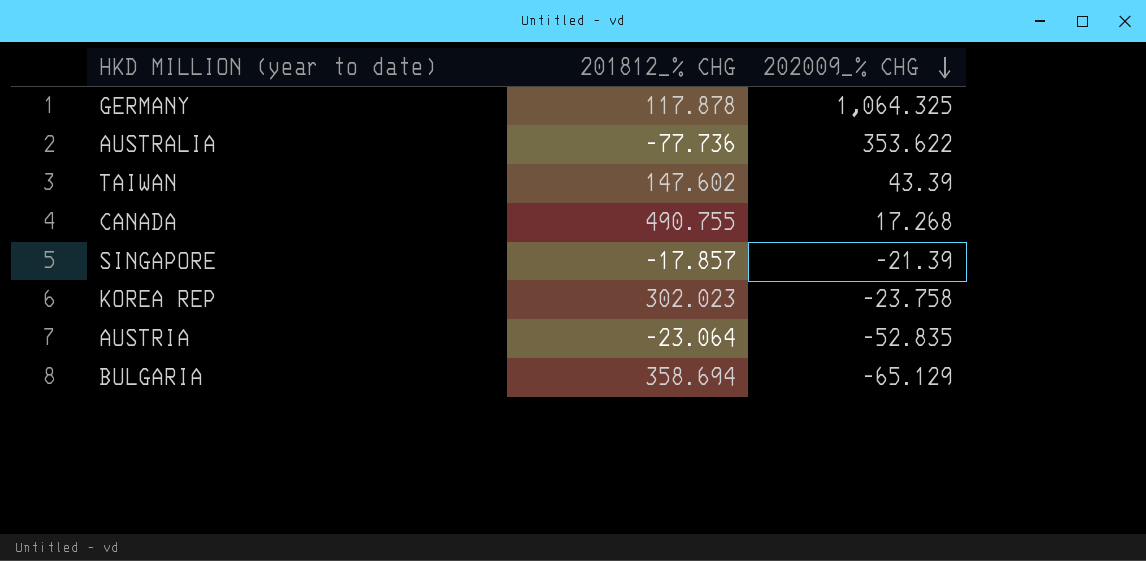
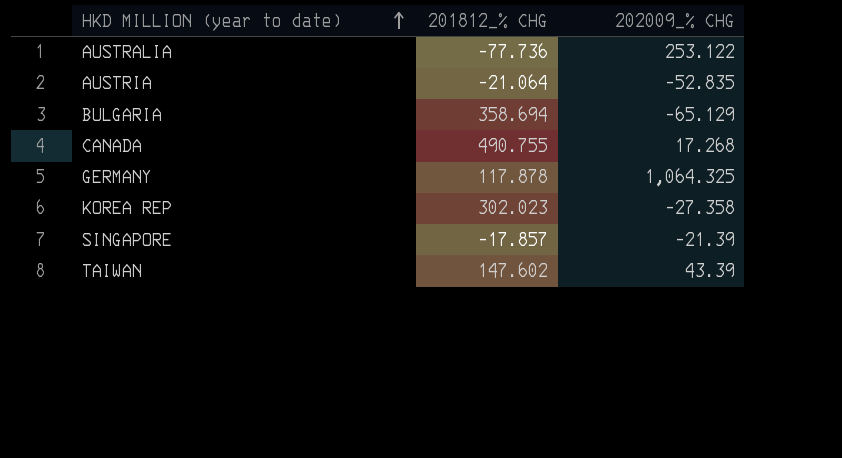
row order: 202009_% CHG descending -> HKD MILLION (year to date) ascending
AUSTRALIA | 202009_% CHG: 353.622 -> 253.122
AUSTRIA | 201812_% CHG: -23.064 -> -21.064
KOREA REP | 202009_% CHG: -23.758 -> -27.358

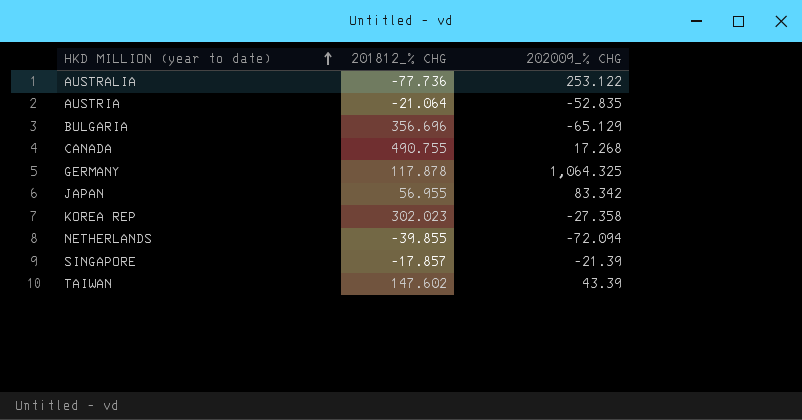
BULGARIA | 201812_% CHG: 358.694 -> 356.696
row JAPAN: none -> 56.955 | 83.342
row NETHERLANDS: none -> -39.855 | -72.094

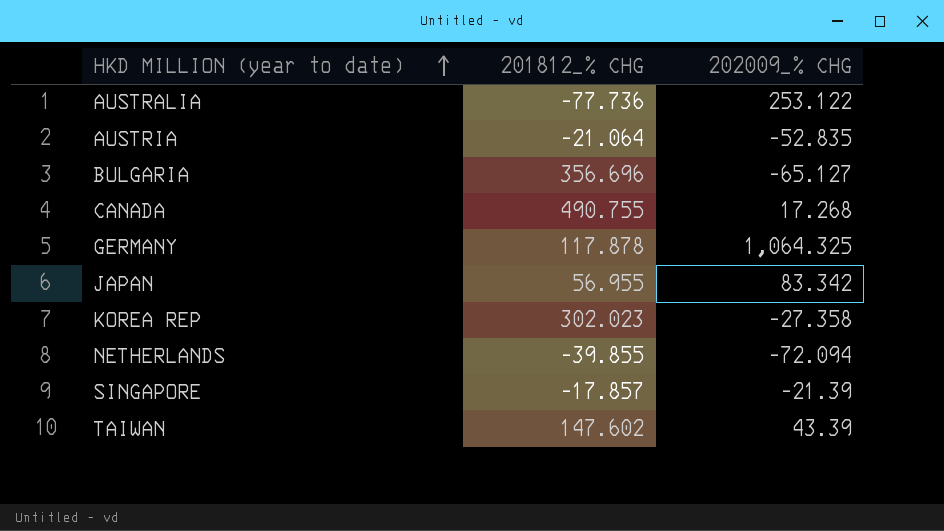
BULGARIA | 202009_% CHG: -65.129 -> -65.127

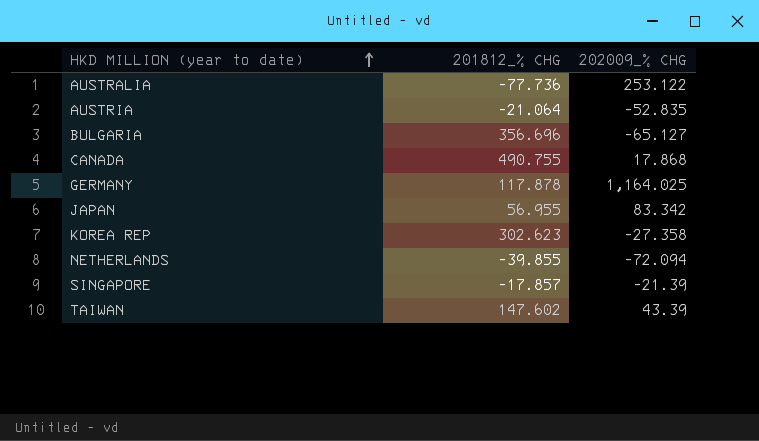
CANADA | 202009_% CHG: 17.268 -> 17.868
GERMANY | 202009_% CHG: 1,064.325 -> 1,164.025
KOREA REP | 201812_% CHG: 302.023 -> 302.623

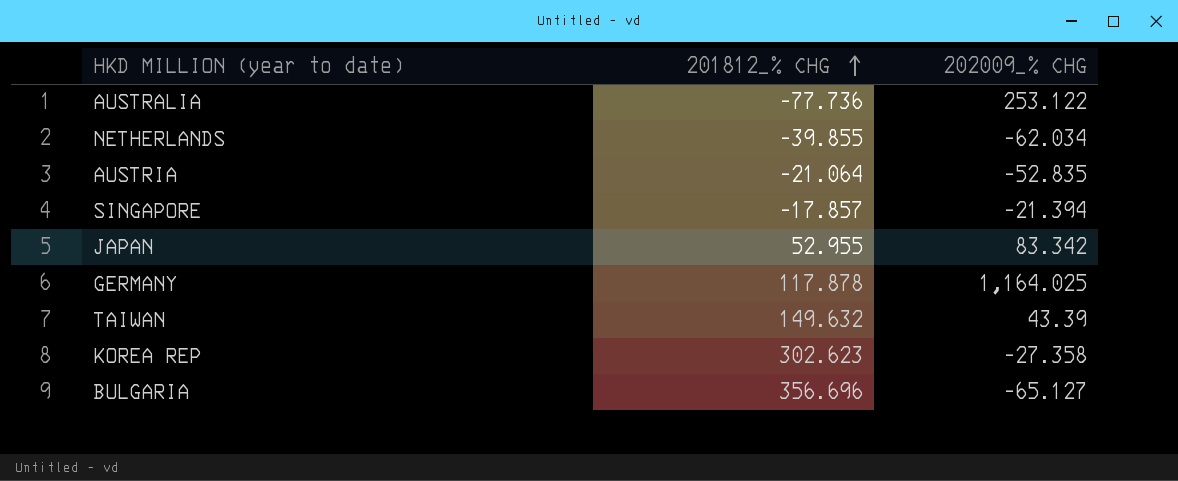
row order: HKD MILLION (year to date) ascending -> 201812_% CHG ascending
row CANADA: 490.755 | 17.868 -> none
NETHERLANDS | 202009_% CHG: -72.094 -> -62.034
SINGAPORE | 202009_% CHG: -21.39 -> -21.394
JAPAN | 201812_% CHG: 56.955 -> 52.955
TAIWAN | 201812_% CHG: 147.602 -> 149.632

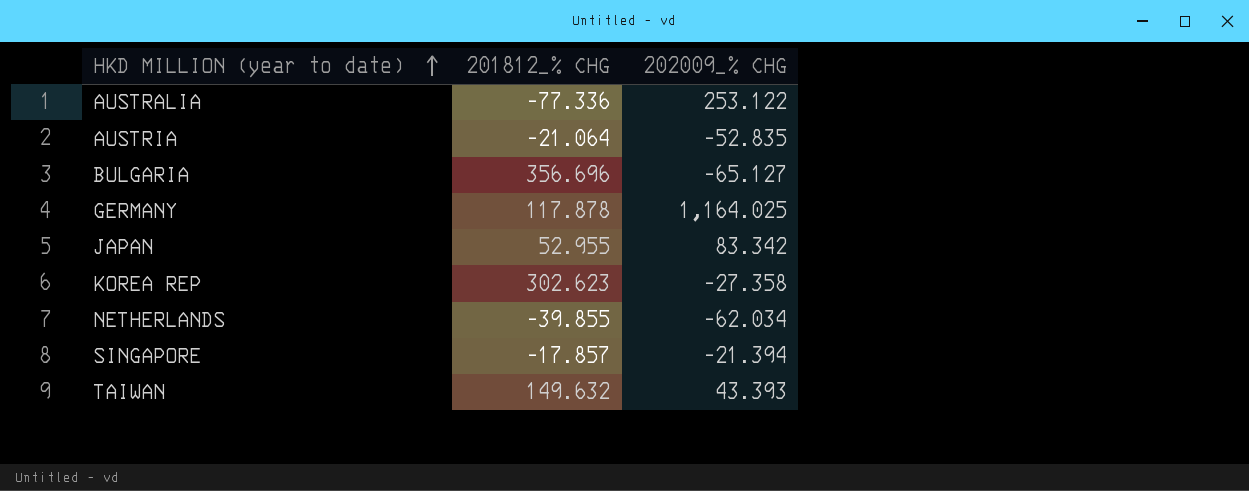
row order: 201812_% CHG ascending -> HKD MILLION (year to date) ascending
AUSTRALIA | 201812_% CHG: -77.736 -> -77.336
TAIWAN | 202009_% CHG: 43.39 -> 43.393

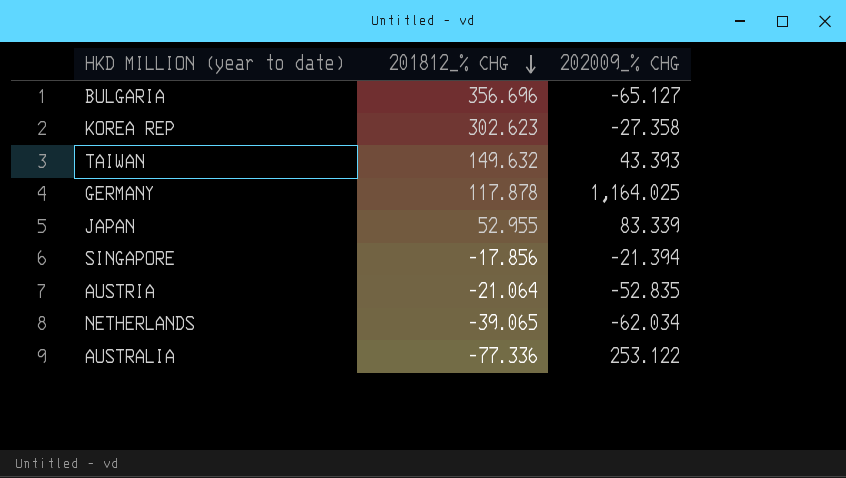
row order: HKD MILLION (year to date) ascending -> 201812_% CHG descending
JAPAN | 202009_% CHG: 83.342 -> 83.339
SINGAPORE | 201812_% CHG: -17.857 -> -17.856
NETHERLANDS | 201812_% CHG: -39.855 -> -39.065

